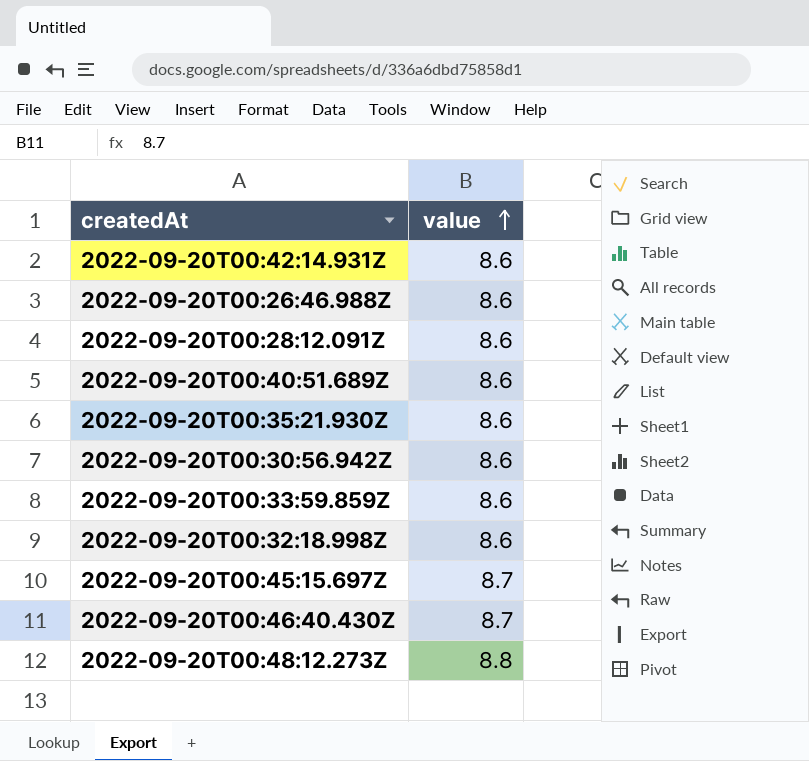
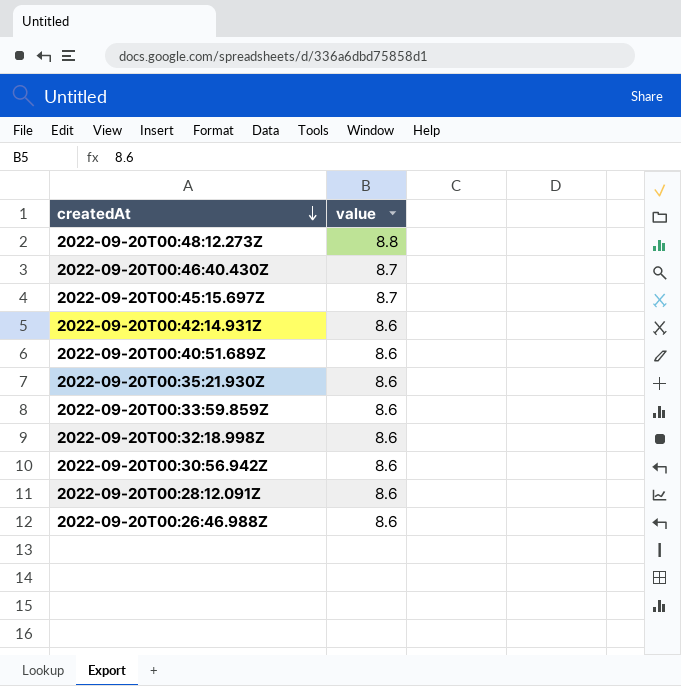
row order: value ascending -> createdAt descending

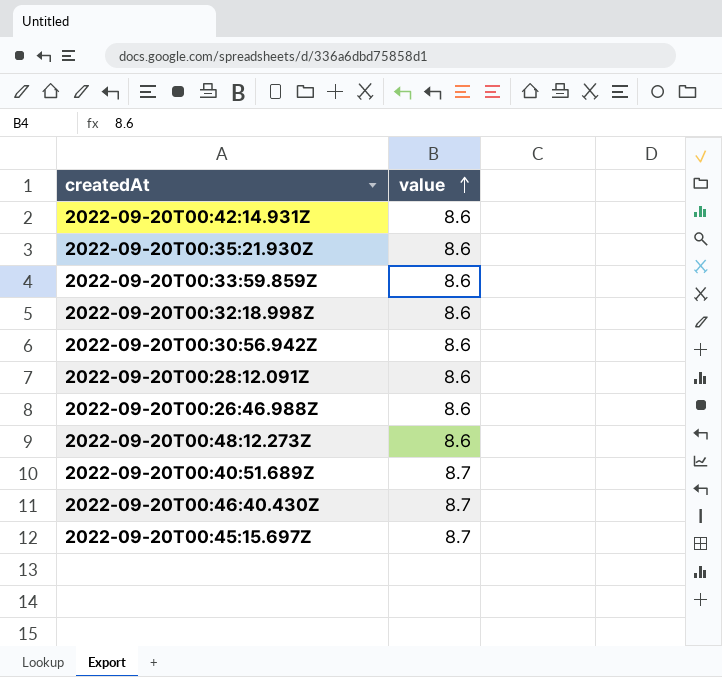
row order: createdAt descending -> value ascending
2022-09-20T00:48:12.273Z | value: 8.8 -> 8.6
2022-09-20T00:40:51.689Z | value: 8.6 -> 8.7

